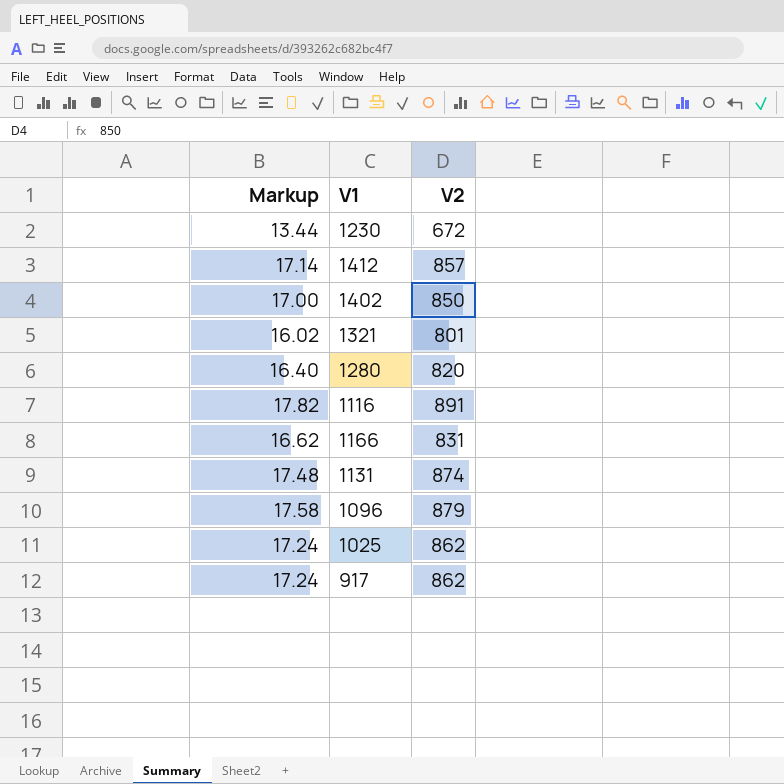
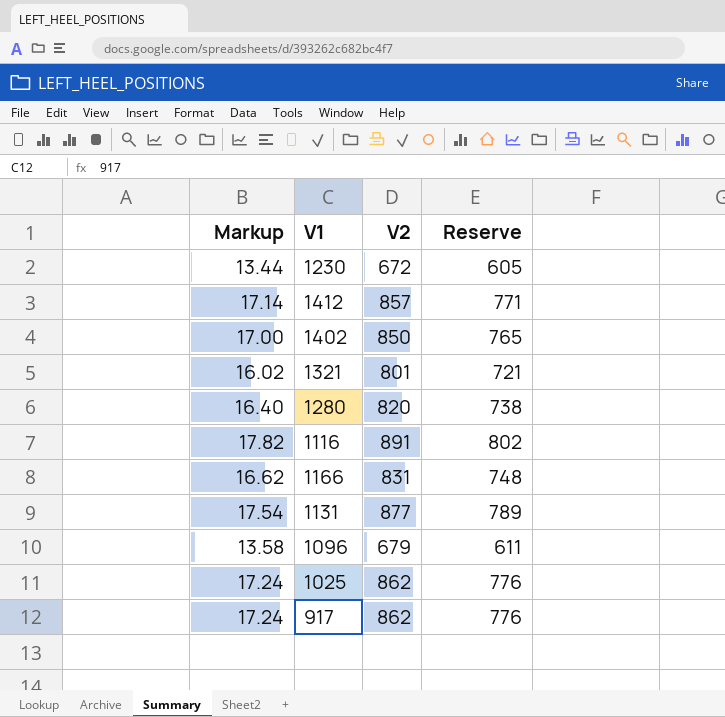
column Reserve | formula: none -> [V2] * 0.9
1131 | Markup: 17.48 -> 17.54
1131 | V2: 874 -> 877
1096 | Markup: 17.58 -> 13.58
1096 | V2: 879 -> 679

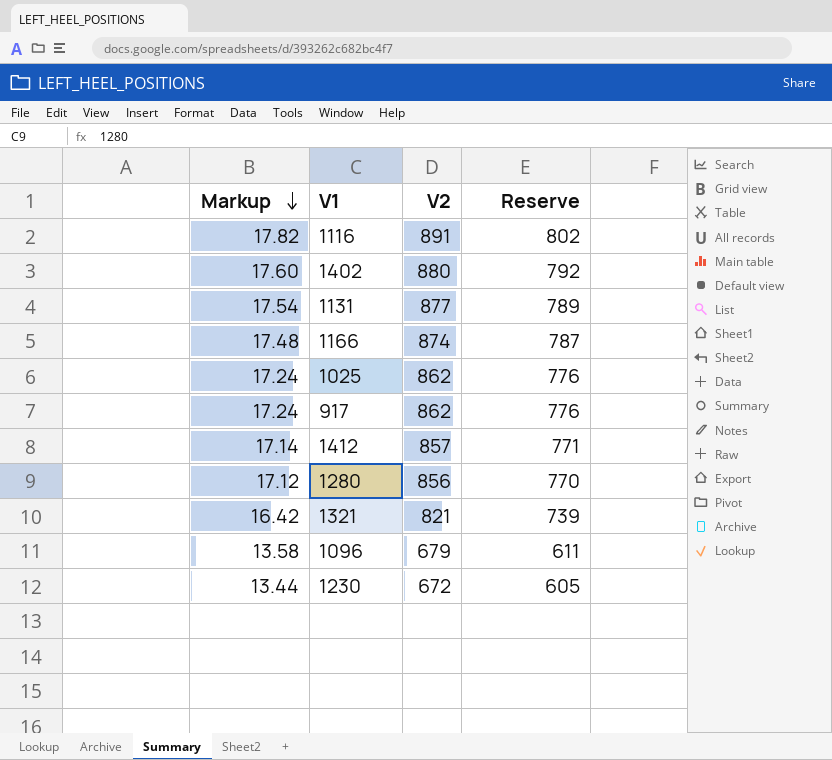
row order: none -> Markup descending
1402 | Markup: 17.00 -> 17.60
1402 | V2: 850 -> 880
1402 | Reserve: 765 -> 792
1166 | Markup: 16.62 -> 17.48
1166 | V2: 831 -> 874
1166 | Reserve: 748 -> 787
1280 | Markup: 16.40 -> 17.12
1280 | V2: 820 -> 856
1280 | Reserve: 738 -> 770
1321 | Markup: 16.02 -> 16.42
1321 | V2: 801 -> 821
1321 | Reserve: 721 -> 739

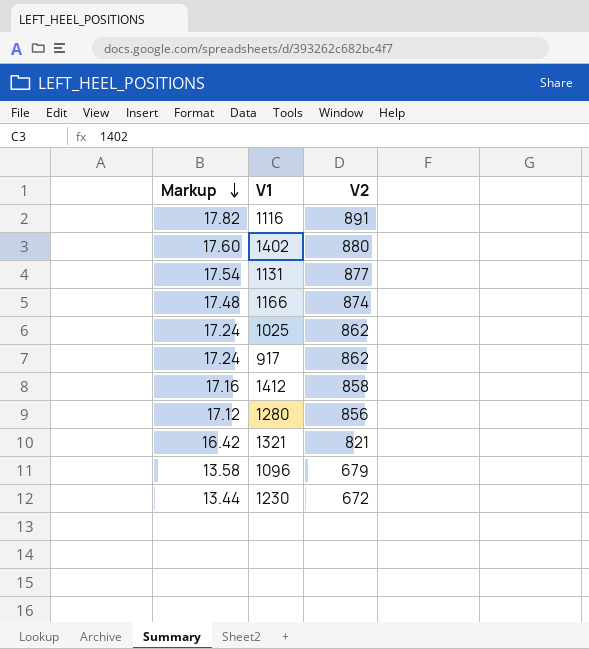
column Reserve | formula: [V2] * 0.9 -> none
1412 | Markup: 17.14 -> 17.16
1412 | V2: 857 -> 858

